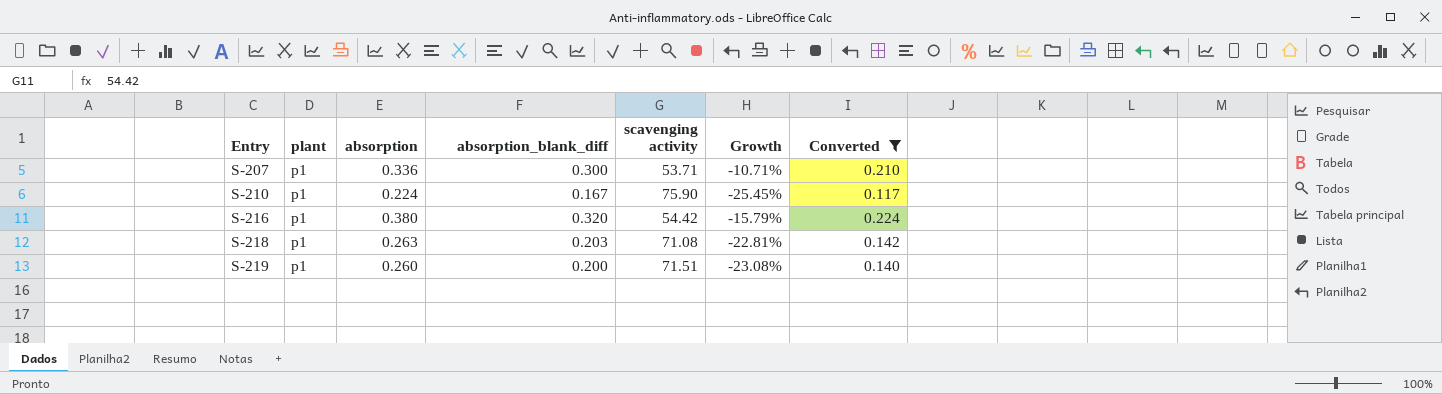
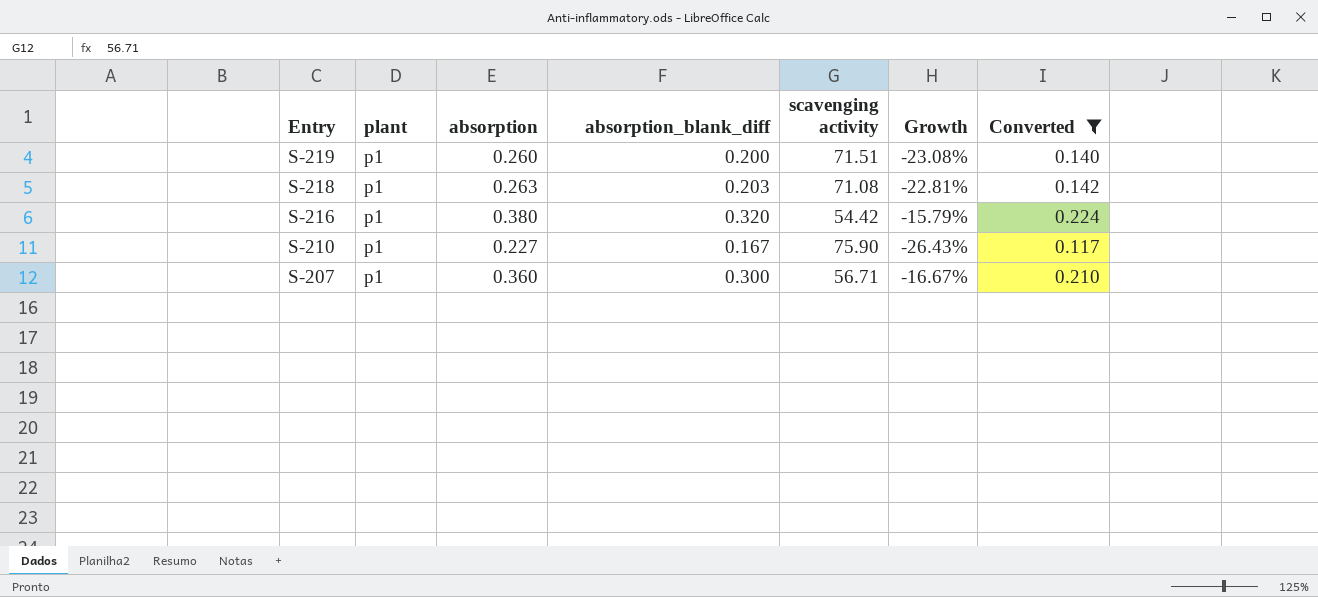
row order: Entry ascending -> Entry descending
S-210 | absorption: 0.224 -> 0.227
S-210 | Growth: -25.45% -> -26.43%
S-207 | absorption: 0.336 -> 0.360
S-207 | scavenging activity: 53.71 -> 56.71
S-207 | Growth: -10.71% -> -16.67%

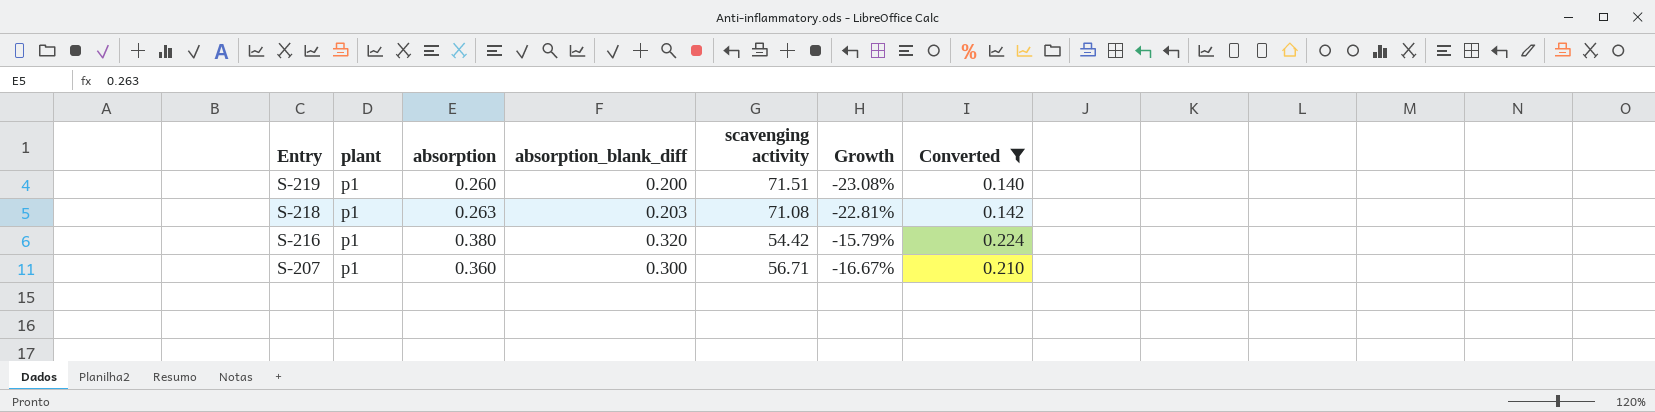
row S-210: p1 | 0.227 | 0.167 | 75.90 | -26.43% | 0.117 -> none

